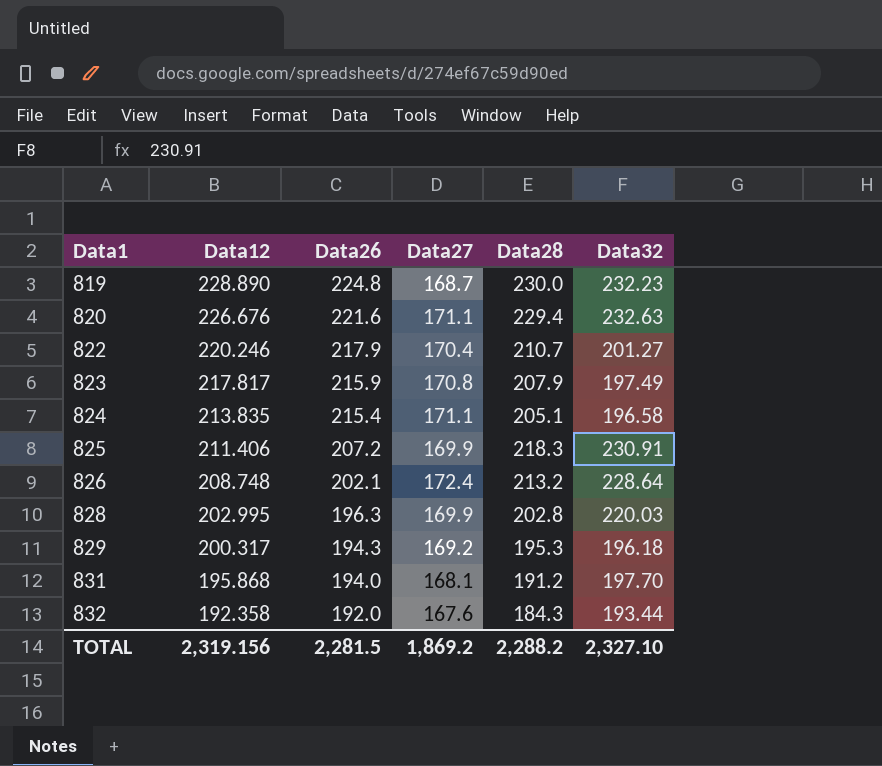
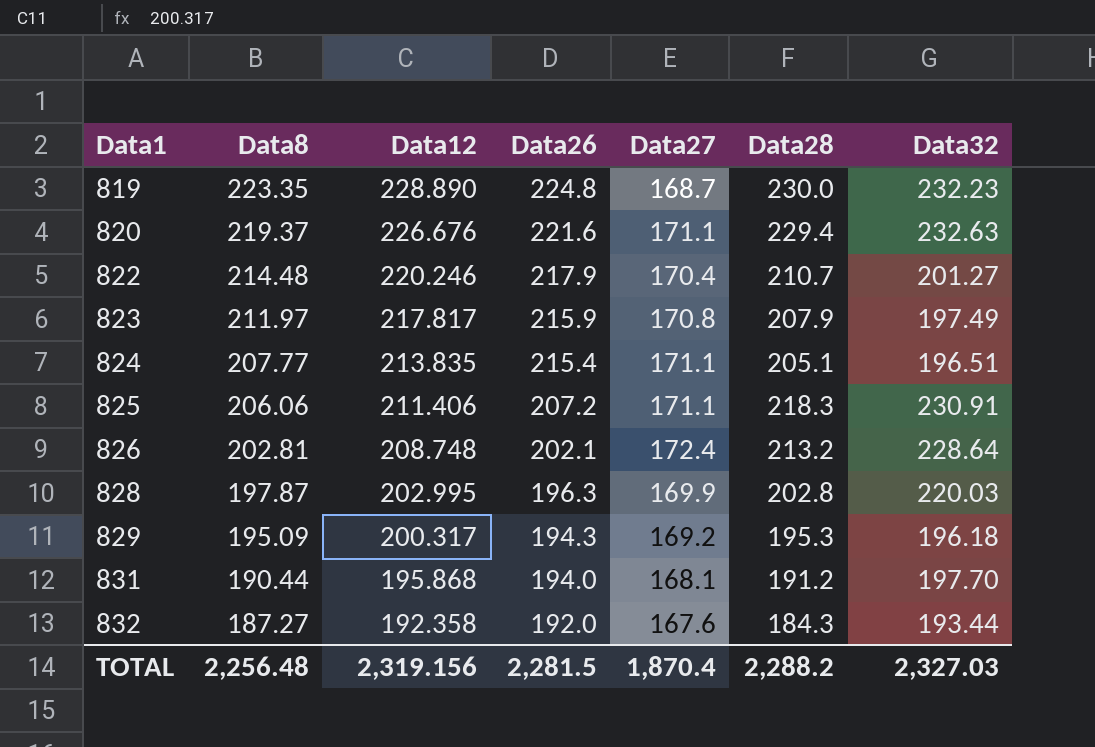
column Data8 | position: none -> 2
824 | Data32: 196.58 -> 196.51
825 | Data27: 169.9 -> 171.1
TOTAL | Data27: 1,869.2 -> 1,870.4
TOTAL | Data32: 2,327.10 -> 2,327.03

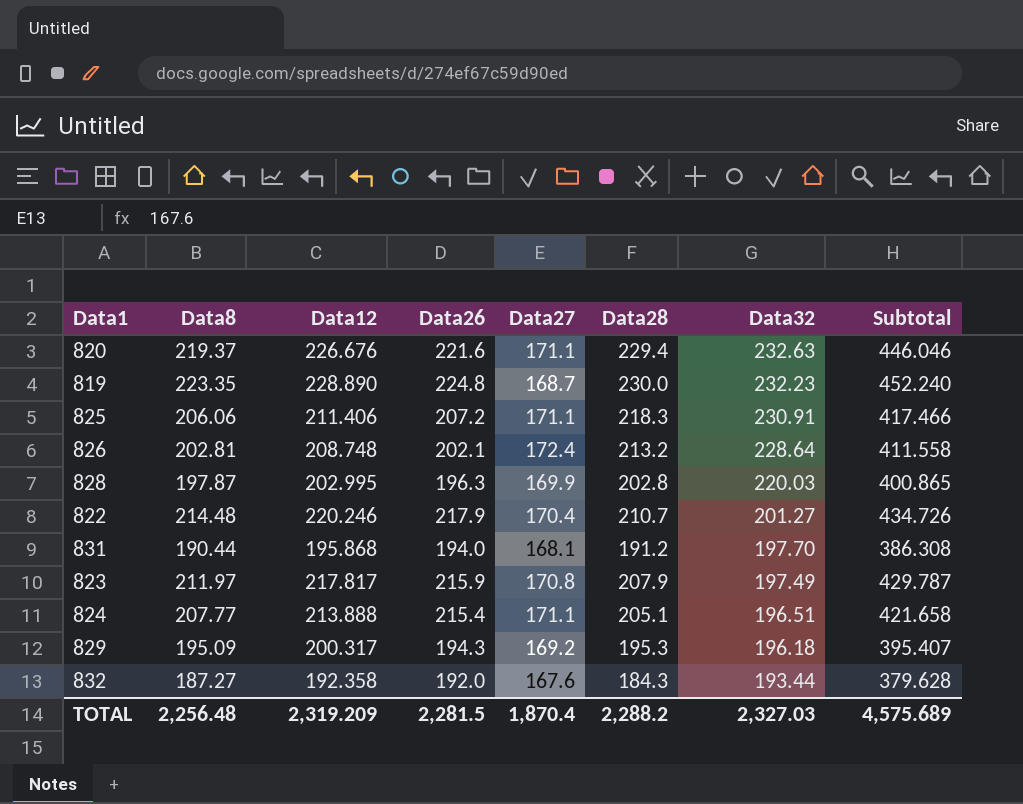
row order: Data1 ascending -> Data32 descending
column Subtotal | formula: none -> [Data8] + [Data12]
824 | Data12: 213.835 -> 213.888
TOTAL | Data12: 2,319.156 -> 2,319.209

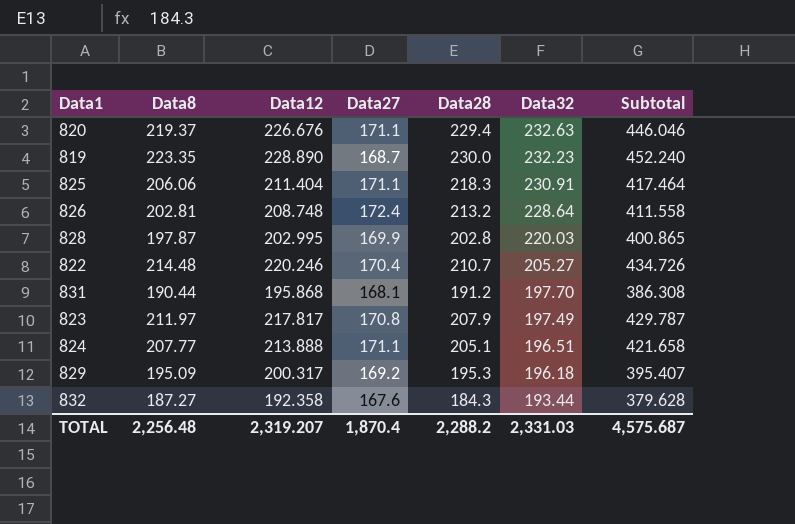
column Data26 | position: 4 -> none
825 | Data12: 211.406 -> 211.404
825 | Subtotal: 417.466 -> 417.464
822 | Data32: 201.27 -> 205.27
TOTAL | Data12: 2,319.209 -> 2,319.207
TOTAL | Data32: 2,327.03 -> 2,331.03
TOTAL | Subtotal: 4,575.689 -> 4,575.687

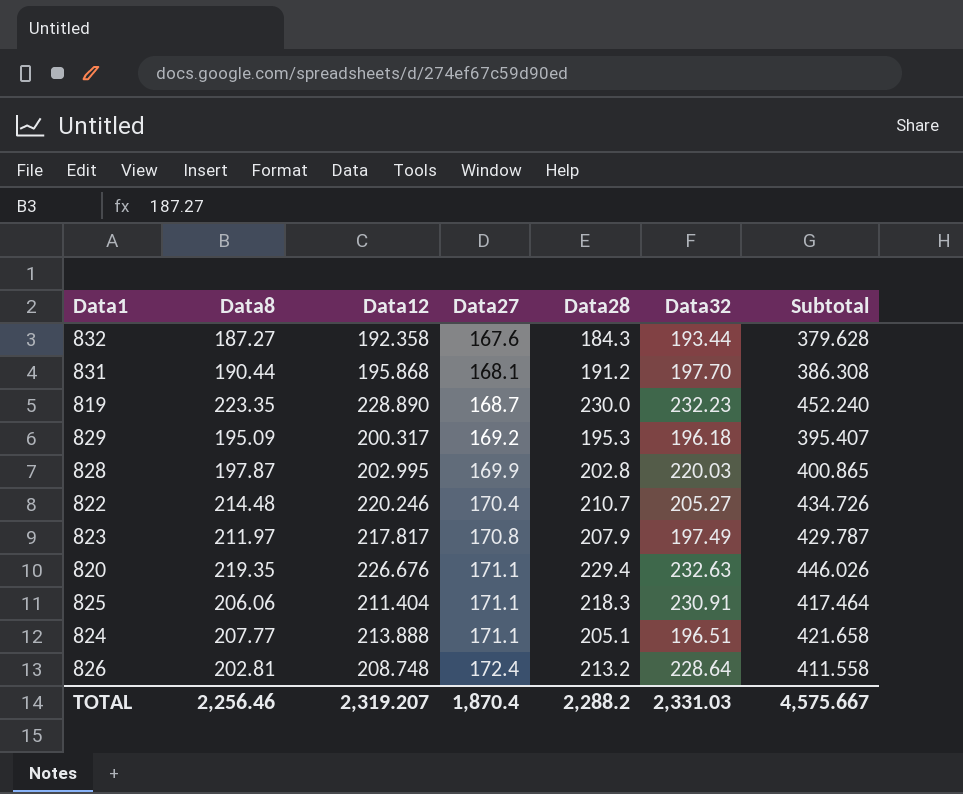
row order: Data32 descending -> Data27 ascending
820 | Data8: 219.37 -> 219.35
820 | Subtotal: 446.046 -> 446.026
TOTAL | Data8: 2,256.48 -> 2,256.46
TOTAL | Subtotal: 4,575.687 -> 4,575.667

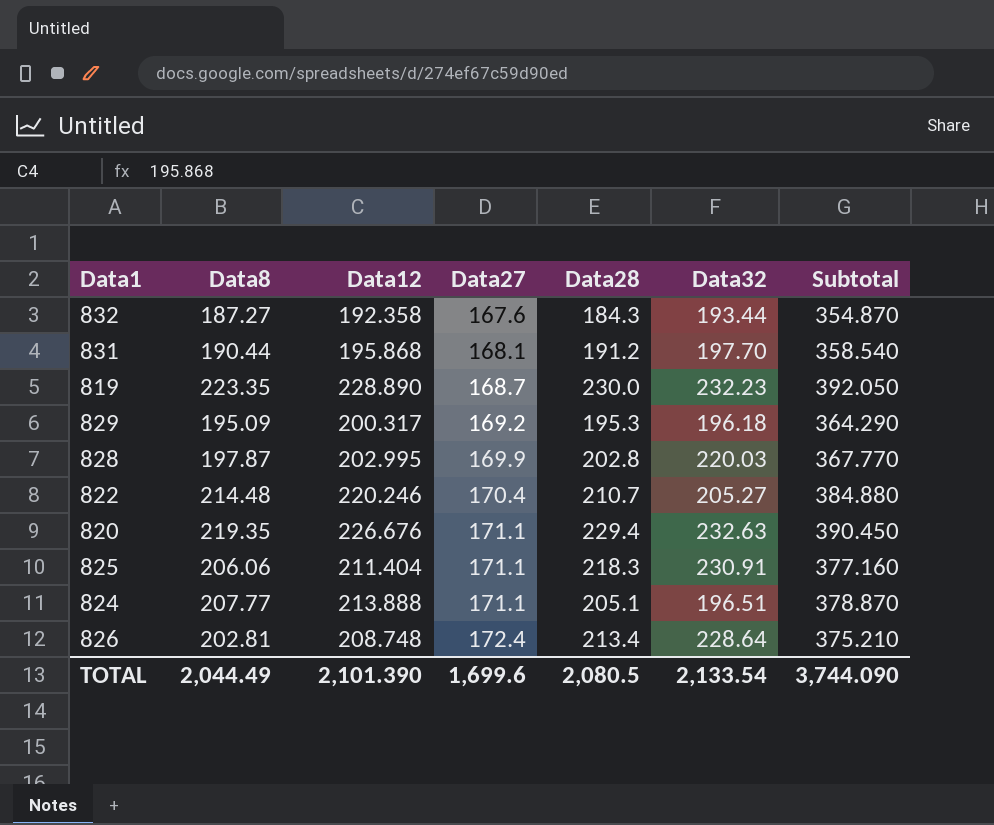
column Subtotal | formula: [Data8] + [Data12] -> [Data8] + [Data27]
row 823: 211.97 | 217.817 | 170.8 | 207.9 | 197.49 | 429.787 -> none
826 | Data28: 213.2 -> 213.4
TOTAL | Data8: 2,256.46 -> 2,044.49
TOTAL | Data12: 2,319.207 -> 2,101.390
TOTAL | Data27: 1,870.4 -> 1,699.6
TOTAL | Data28: 2,288.2 -> 2,080.5
TOTAL | Data32: 2,331.03 -> 2,133.54
TOTAL | Subtotal: 4,575.667 -> 3,744.090

